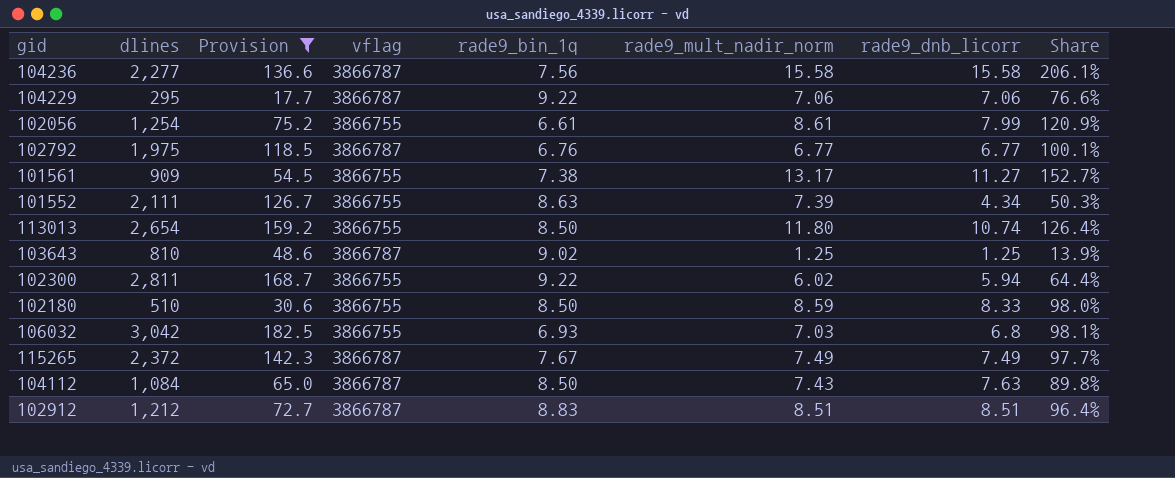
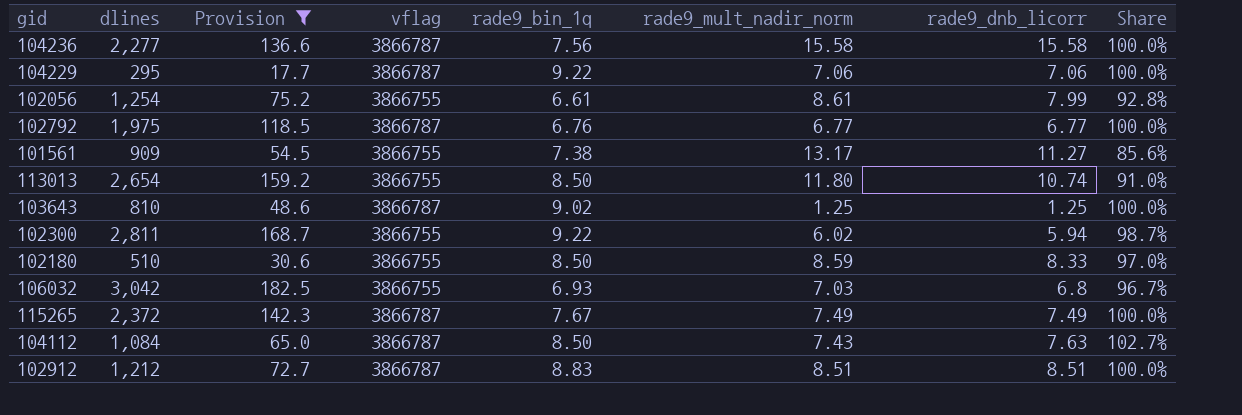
column Share | formula: [rade9_dnb_licorr] / [rade9_bin_1q] -> [rade9_dnb_licorr] / [rade9_mult_nadir_norm]
row 101552: 2,111 | 126.7 | 3866755 | 8.63 | 7.39 | 4.34 | 50.3% -> none

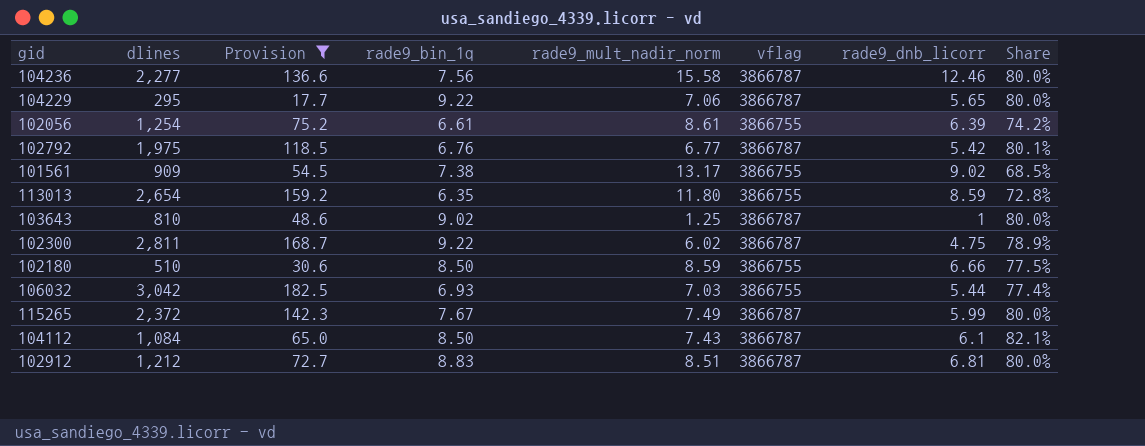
column vflag | position: 4 -> 6
104236 | rade9_dnb_licorr: 15.58 -> 12.46
104236 | Share: 100.0% -> 80.0%
104229 | rade9_dnb_licorr: 7.06 -> 5.65
104229 | Share: 100.0% -> 80.0%
102056 | rade9_dnb_licorr: 7.99 -> 6.39
102056 | Share: 92.8% -> 74.2%
102792 | rade9_dnb_licorr: 6.77 -> 5.42
102792 | Share: 100.0% -> 80.1%
101561 | rade9_dnb_licorr: 11.27 -> 9.02
101561 | Share: 85.6% -> 68.5%
113013 | rade9_bin_1q: 8.50 -> 6.35
113013 | rade9_dnb_licorr: 10.74 -> 8.59
113013 | Share: 91.0% -> 72.8%
103643 | rade9_dnb_licorr: 1.25 -> 1
103643 | Share: 100.0% -> 80.0%
102300 | vflag: 3866755 -> 3866787
102300 | rade9_dnb_licorr: 5.94 -> 4.75
102300 | Share: 98.7% -> 78.9%
102180 | rade9_dnb_licorr: 8.33 -> 6.66
102180 | Share: 97.0% -> 77.5%
106032 | rade9_dnb_licorr: 6.8 -> 5.44
106032 | Share: 96.7% -> 77.4%
115265 | rade9_dnb_licorr: 7.49 -> 5.99
115265 | Share: 100.0% -> 80.0%
104112 | rade9_dnb_licorr: 7.63 -> 6.1
104112 | Share: 102.7% -> 82.1%
102912 | rade9_dnb_licorr: 8.51 -> 6.81
102912 | Share: 100.0% -> 80.0%

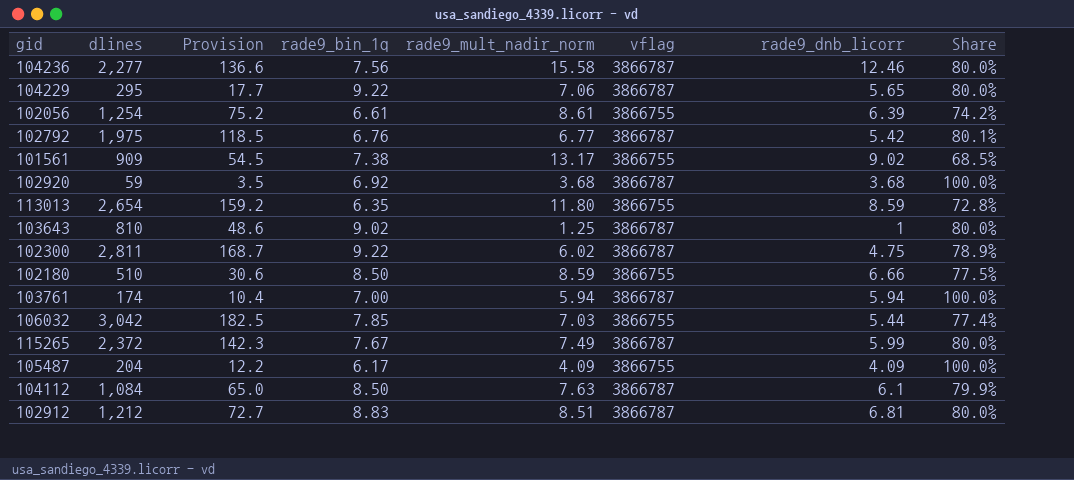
filter: Provision >= 17.7 -> none
106032 | rade9_bin_1q: 6.93 -> 7.85
104112 | rade9_mult_nadir_norm: 7.43 -> 7.63
104112 | Share: 82.1% -> 79.9%

